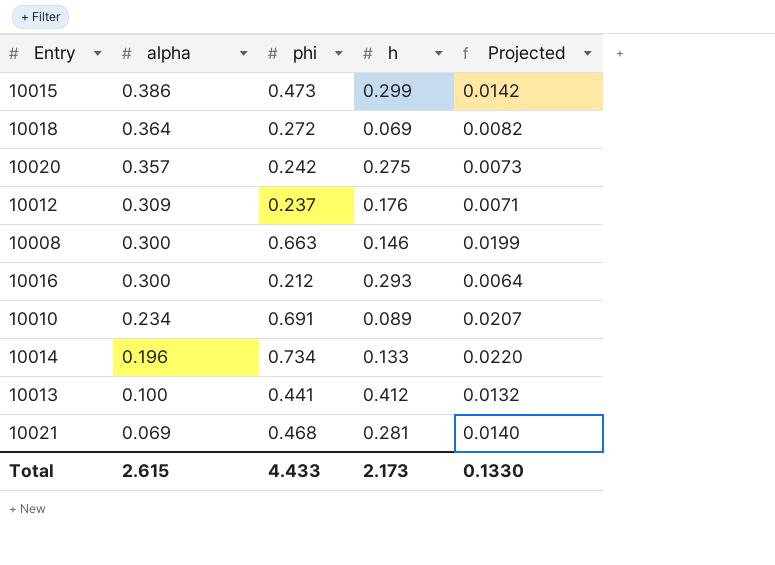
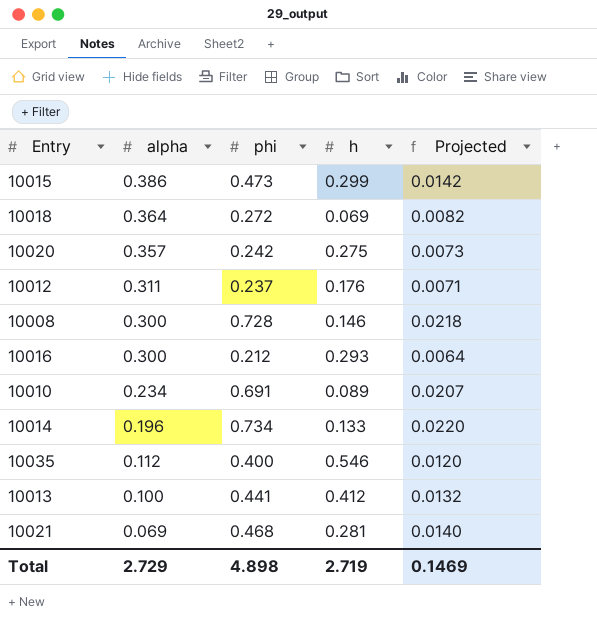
10012 | alpha: 0.309 -> 0.311
10008 | phi: 0.663 -> 0.728
10008 | Projected: 0.0199 -> 0.0218
row 10035: none -> 0.112 | 0.400 | 0.546 | 0.0120
Total | alpha: 2.615 -> 2.729
Total | phi: 4.433 -> 4.898
Total | h: 2.173 -> 2.719
Total | Projected: 0.1330 -> 0.1469

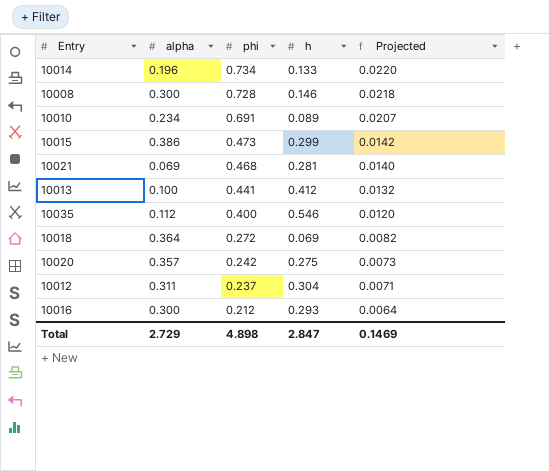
row order: alpha descending -> phi descending
10012 | h: 0.176 -> 0.304
Total | h: 2.719 -> 2.847

